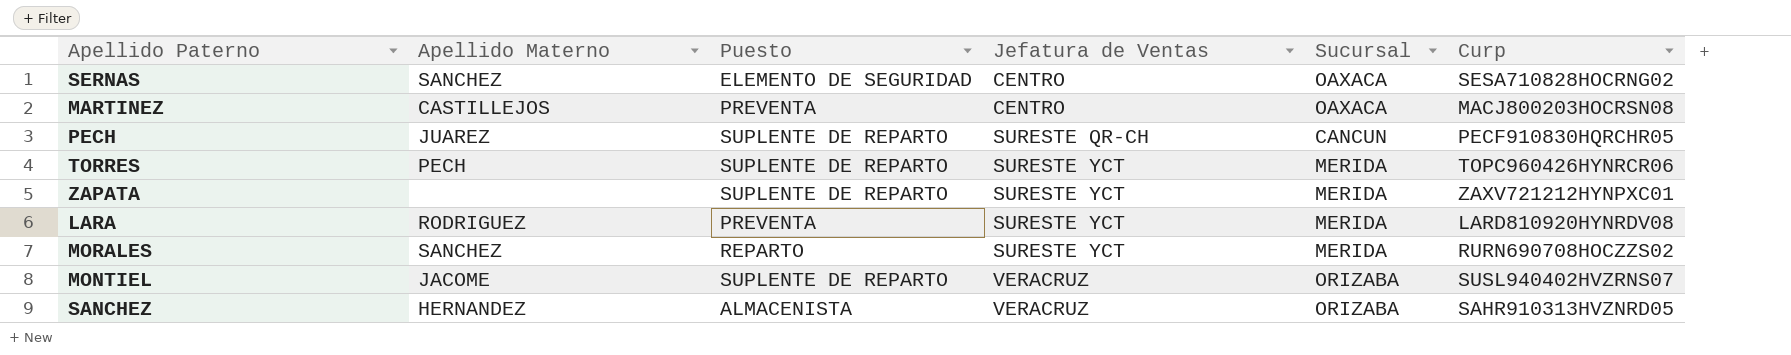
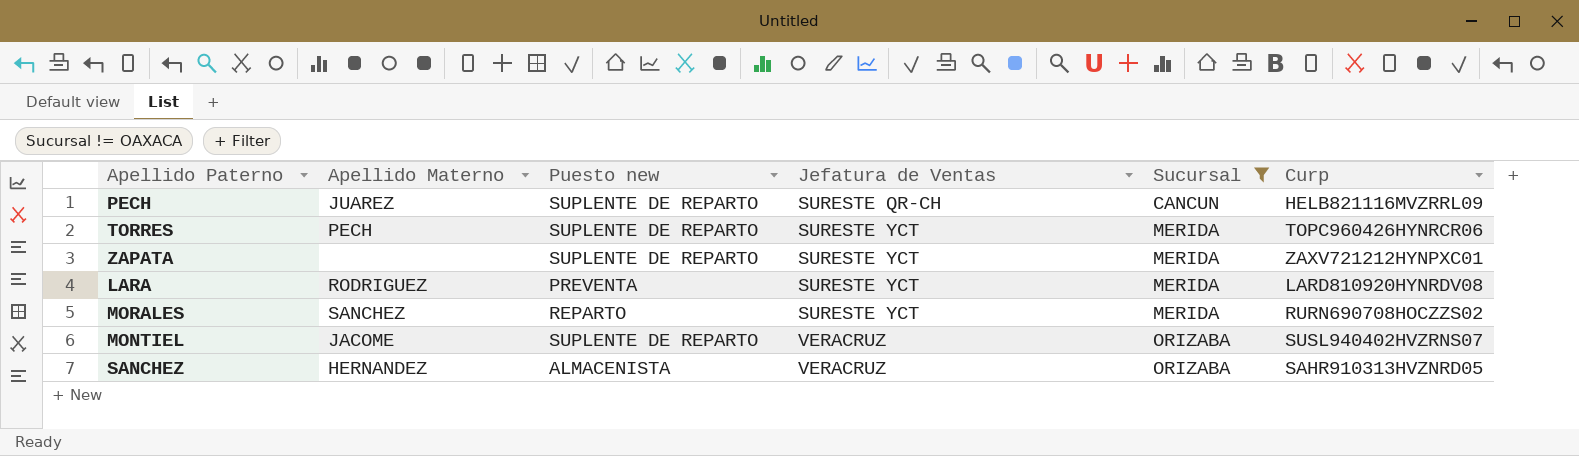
filter: none -> Sucursal != OAXACA
column name: Puesto -> Puesto new
PECH | Curp: PECF910830HQRCHR05 -> HELB821116MVZRRL09

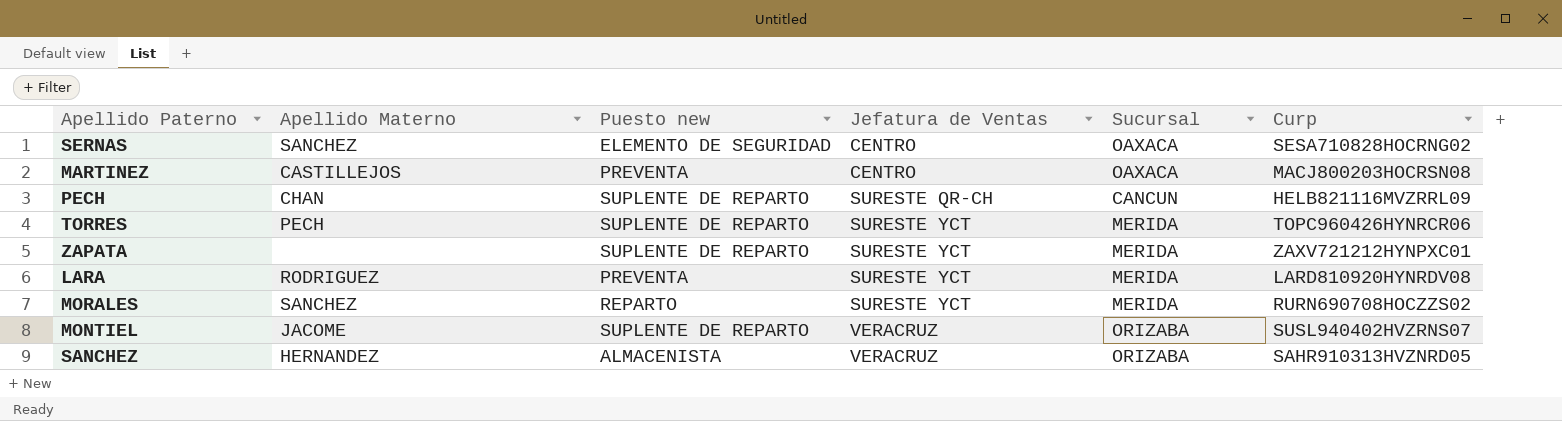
filter: Sucursal != OAXACA -> none
PECH | Apellido Materno: JUAREZ -> CHAN

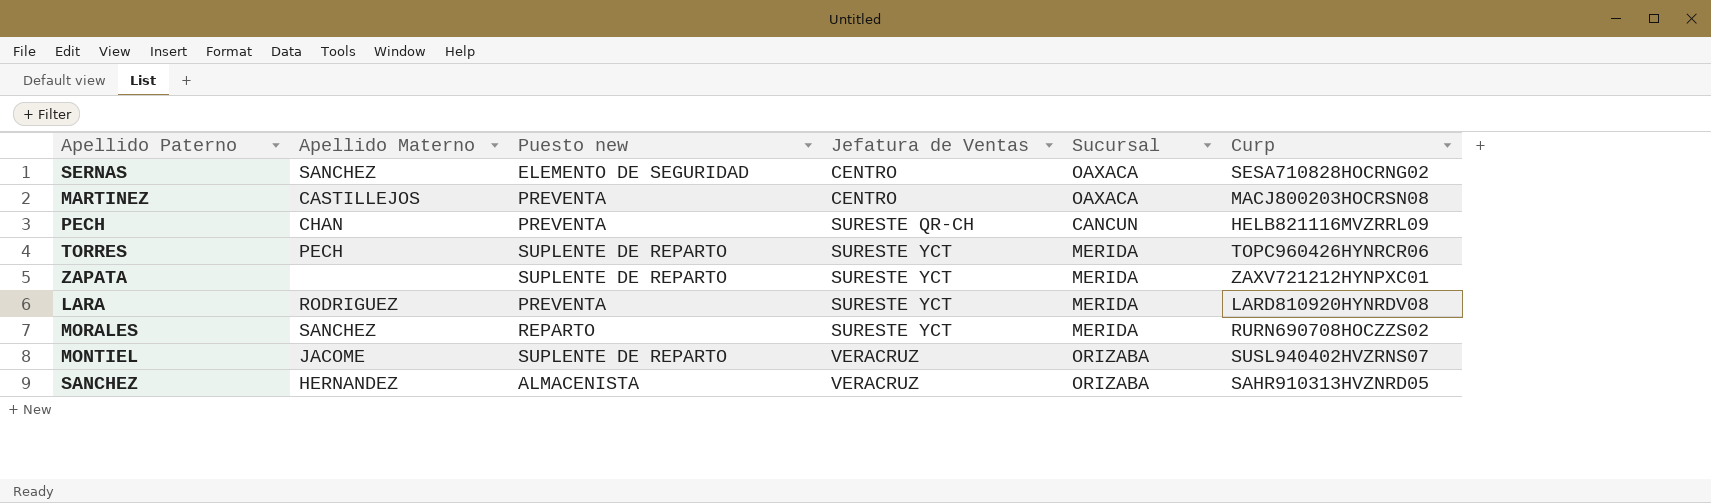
PECH | Puesto new: SUPLENTE DE REPARTO -> PREVENTA

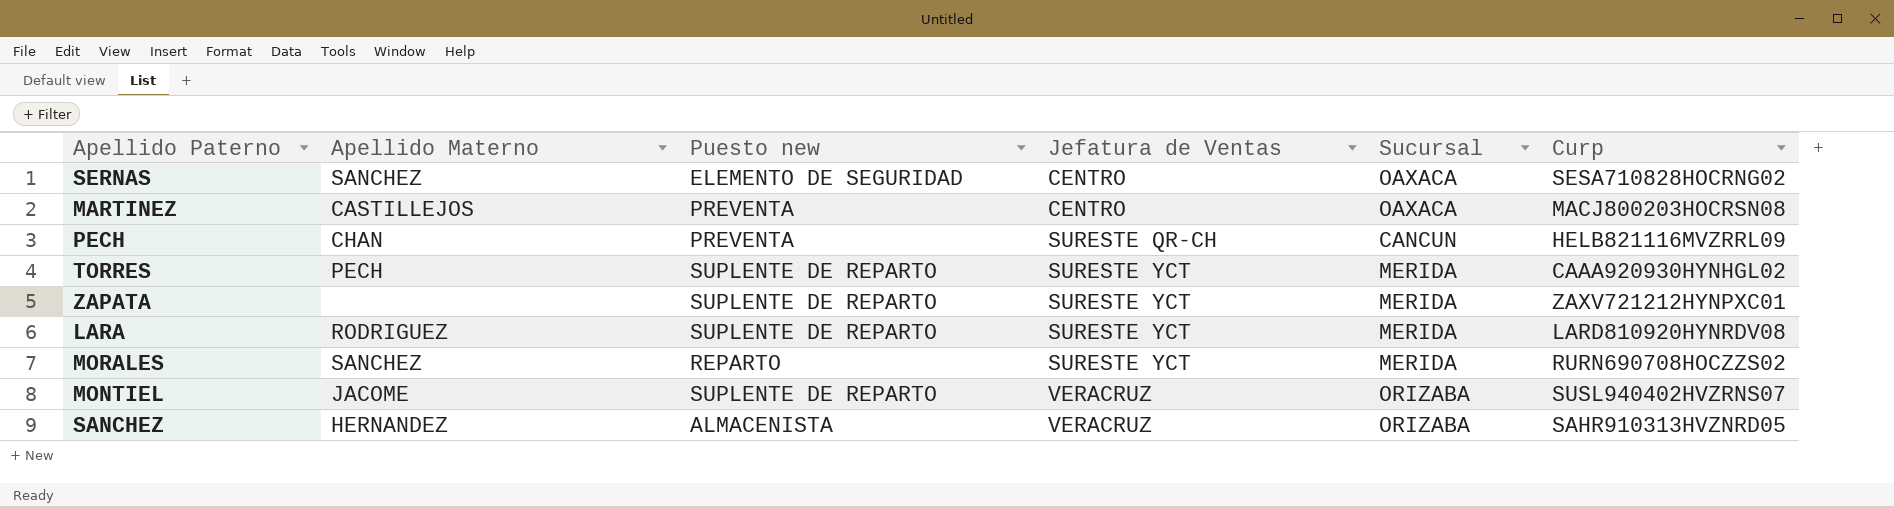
TORRES | Curp: TOPC960426HYNRCR06 -> CAAA920930HYNHGL02
LARA | Puesto new: PREVENTA -> SUPLENTE DE REPARTO

